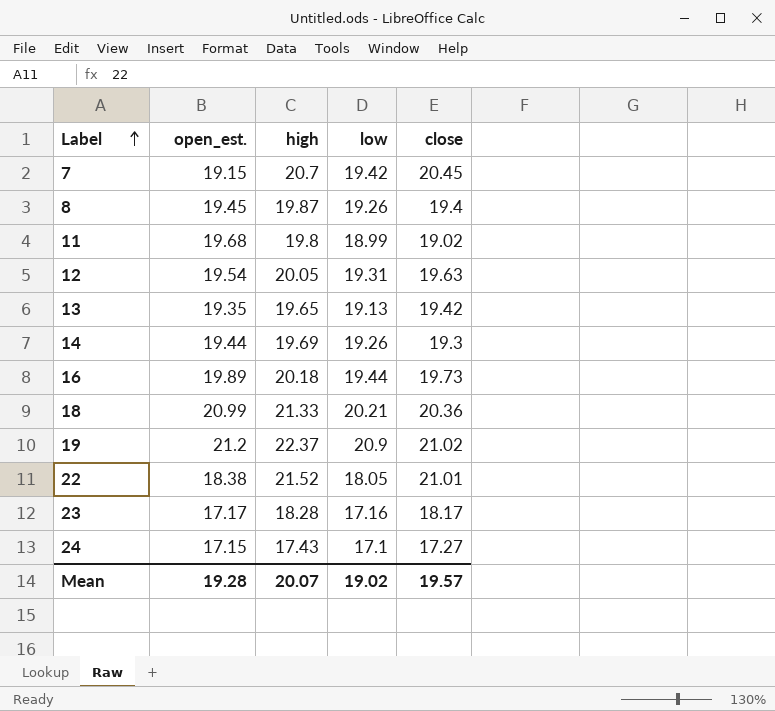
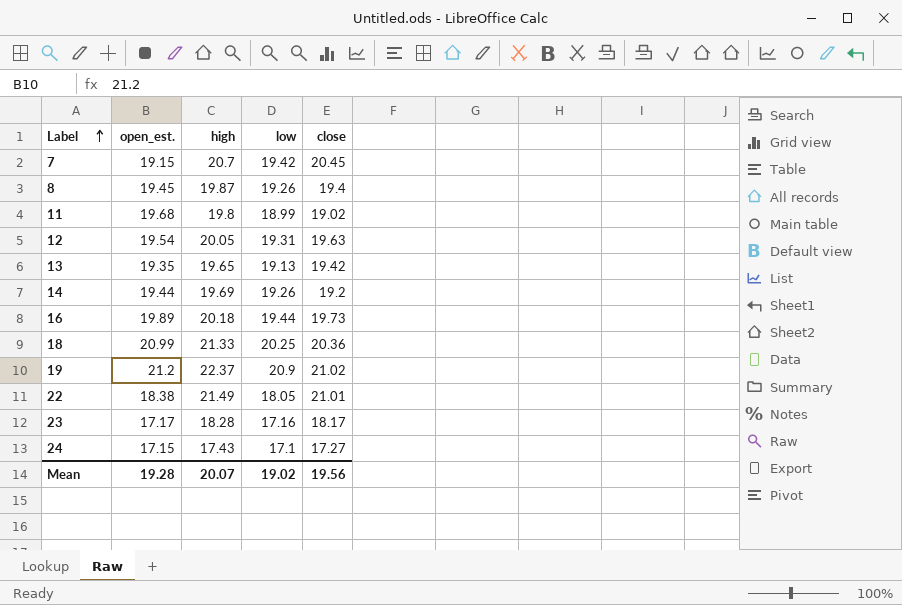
14 | close: 19.3 -> 19.2
18 | low: 20.21 -> 20.25
22 | high: 21.52 -> 21.49
Mean | close: 19.57 -> 19.56

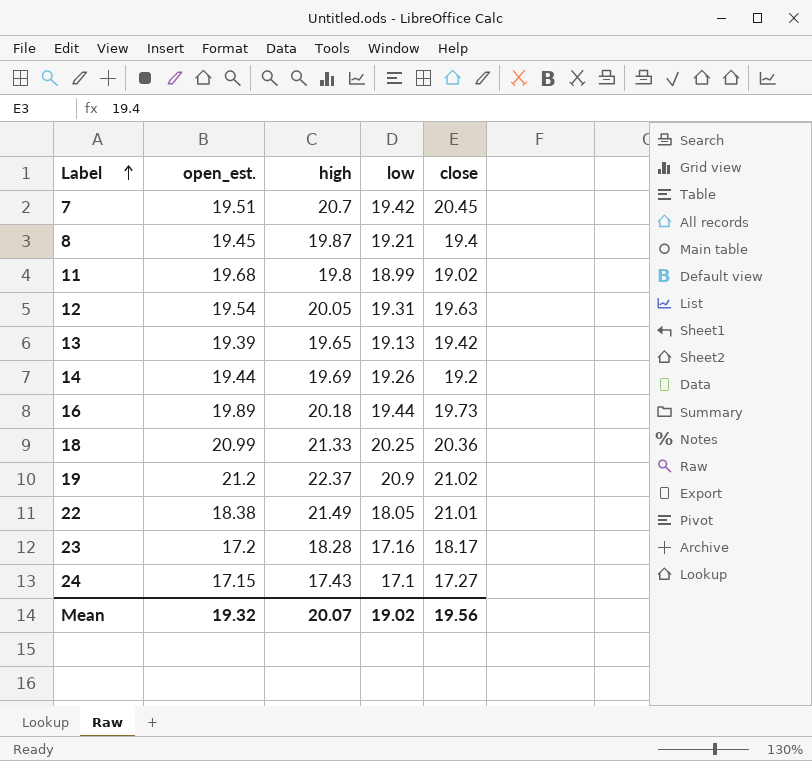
7 | open_est.: 19.15 -> 19.51
8 | low: 19.26 -> 19.21
13 | open_est.: 19.35 -> 19.39
23 | open_est.: 17.17 -> 17.2
Mean | open_est.: 19.28 -> 19.32

